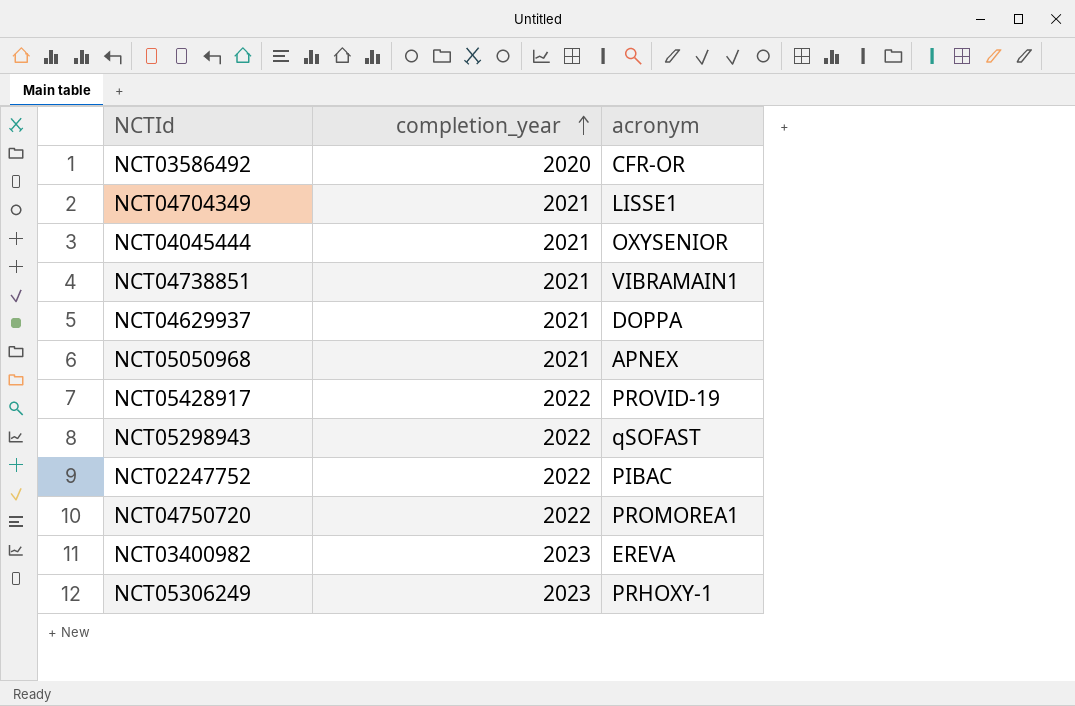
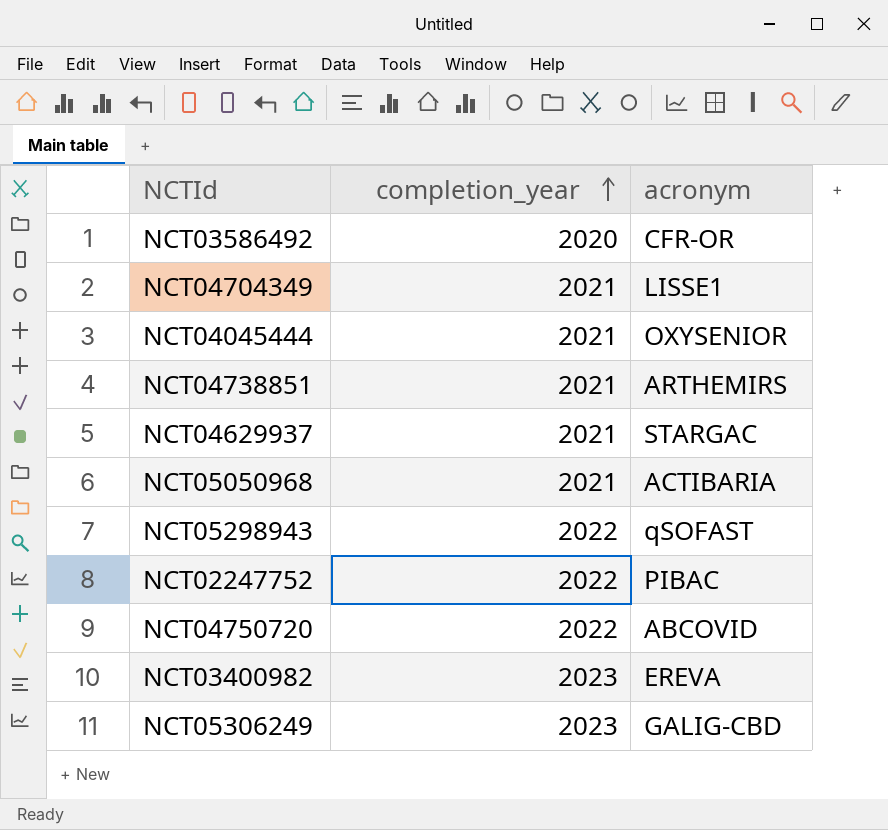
row NCT05428917: 2022 | PROVID-19 -> none
NCT04738851 | acronym: VIBRAMAIN1 -> ARTHEMIRS
NCT04629937 | acronym: DOPPA -> STARGAC
NCT05050968 | acronym: APNEX -> ACTIBARIA
NCT04750720 | acronym: PROMOREA1 -> ABCOVID
NCT05306249 | acronym: PRHOXY-1 -> GALIG-CBD

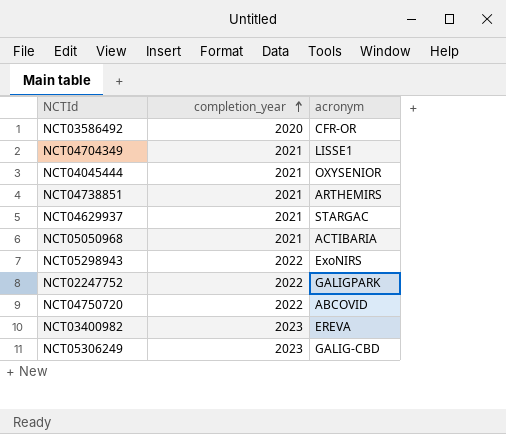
NCT05298943 | acronym: qSOFAST -> ExoNIRS
NCT02247752 | acronym: PIBAC -> GALIGPARK

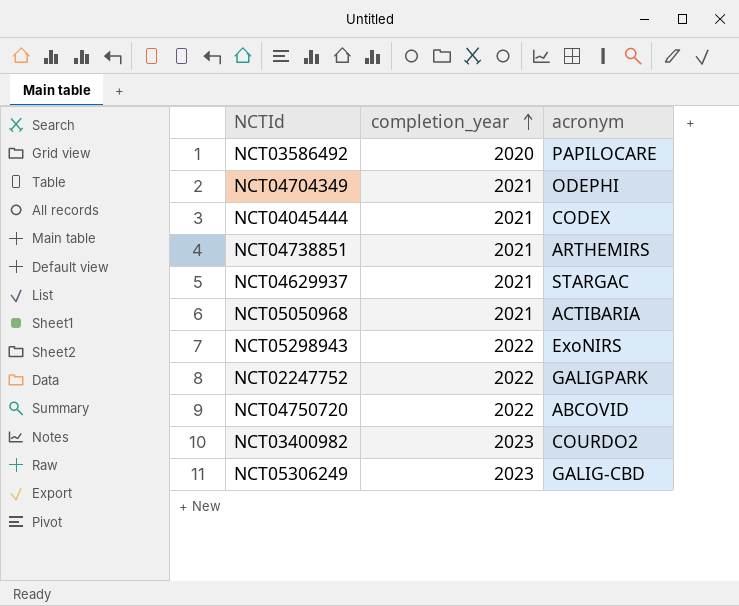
NCT03586492 | acronym: CFR-OR -> PAPILOCARE
NCT04704349 | acronym: LISSE1 -> ODEPHI
NCT04045444 | acronym: OXYSENIOR -> CODEX
NCT03400982 | acronym: EREVA -> COURDO2

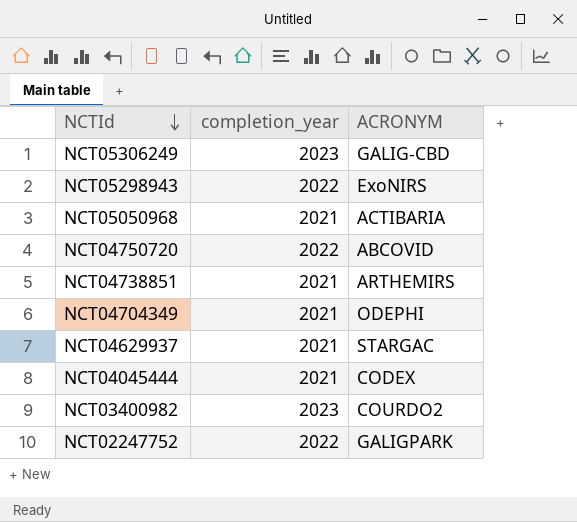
row order: completion_year ascending -> NCTId descending
column name: acronym -> ACRONYM
row NCT03586492: 2020 | PAPILOCARE -> none

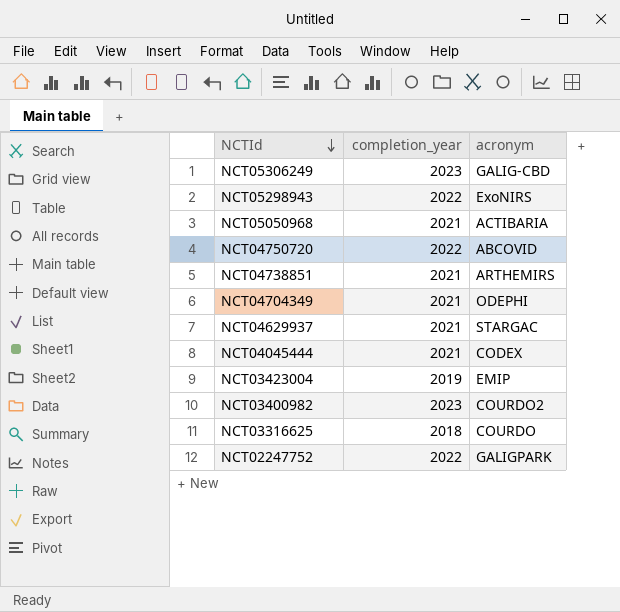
column name: ACRONYM -> acronym
row NCT03423004: none -> 2019 | EMIP
row NCT03316625: none -> 2018 | COURDO

